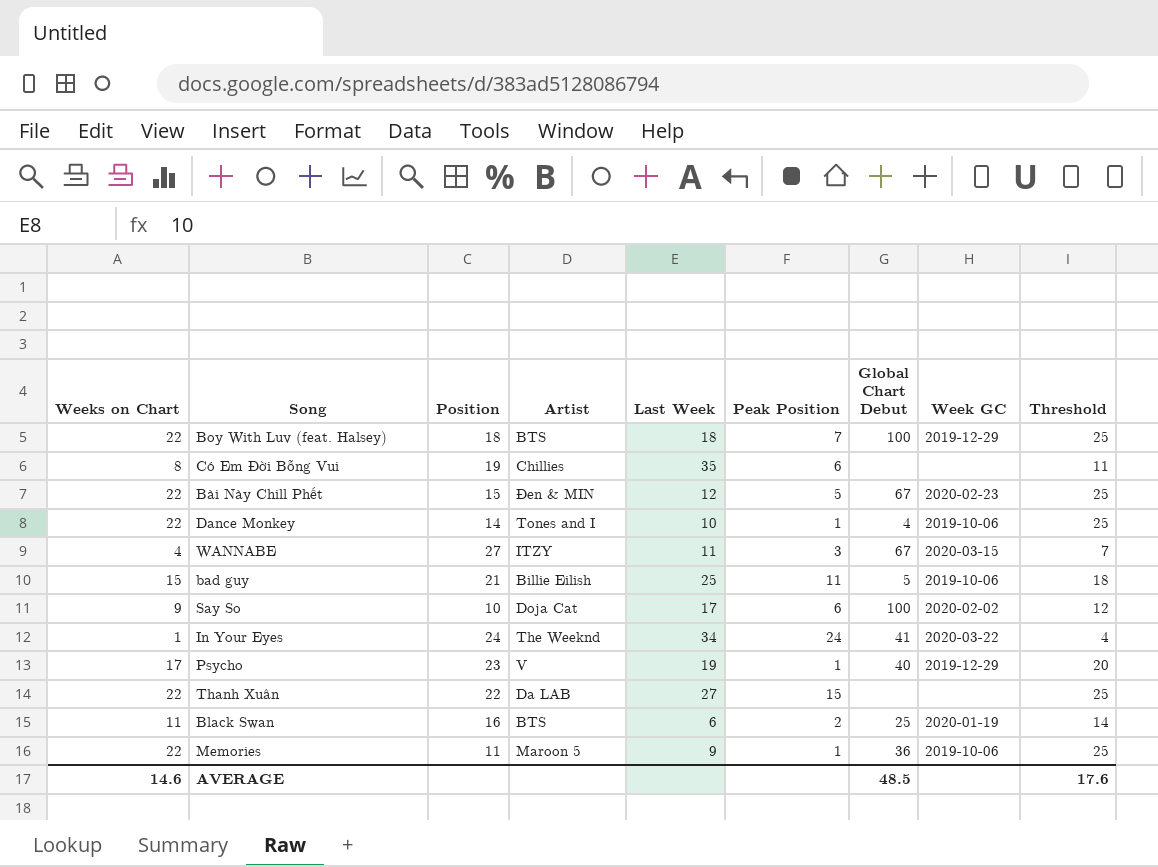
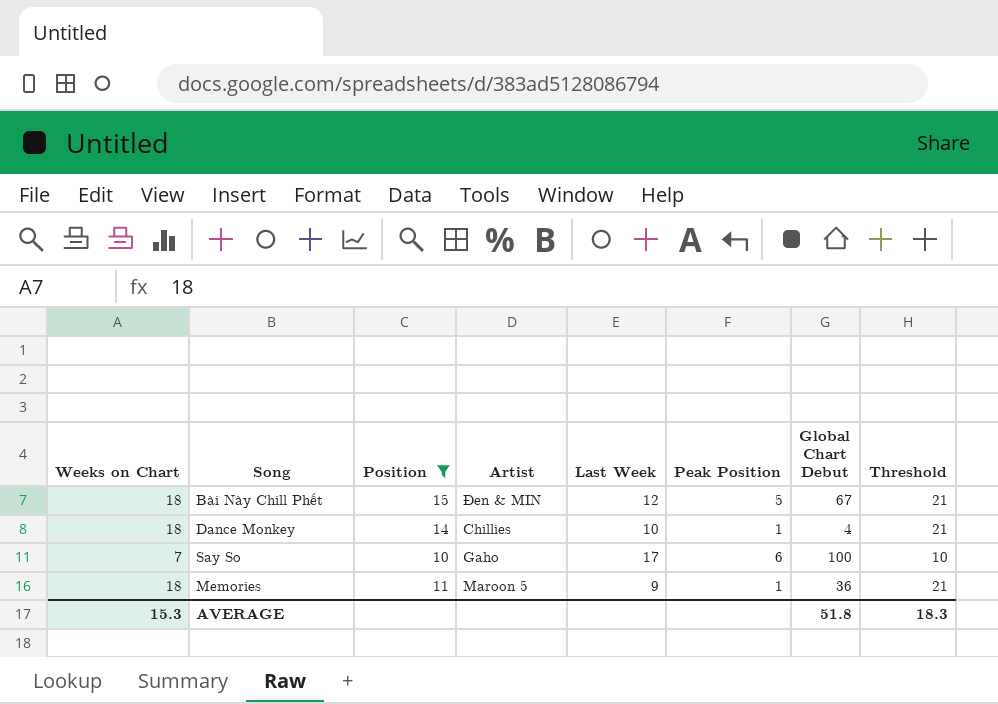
filter: none -> Position <= 15
column Week GC | position: 8 -> none
Bài Này Chill Phết | Weeks on Chart: 22 -> 18
Bài Này Chill Phết | Threshold: 25 -> 21
Dance Monkey | Weeks on Chart: 22 -> 18
Dance Monkey | Artist: Tones and I -> Chillies
Dance Monkey | Threshold: 25 -> 21
Say So | Weeks on Chart: 9 -> 7
Say So | Artist: Doja Cat -> Gaho
Say So | Threshold: 12 -> 10
Memories | Weeks on Chart: 22 -> 18
Memories | Threshold: 25 -> 21
AVERAGE | Weeks on Chart: 14.6 -> 15.3
AVERAGE | Global Chart Debut: 48.5 -> 51.8
AVERAGE | Threshold: 17.6 -> 18.3

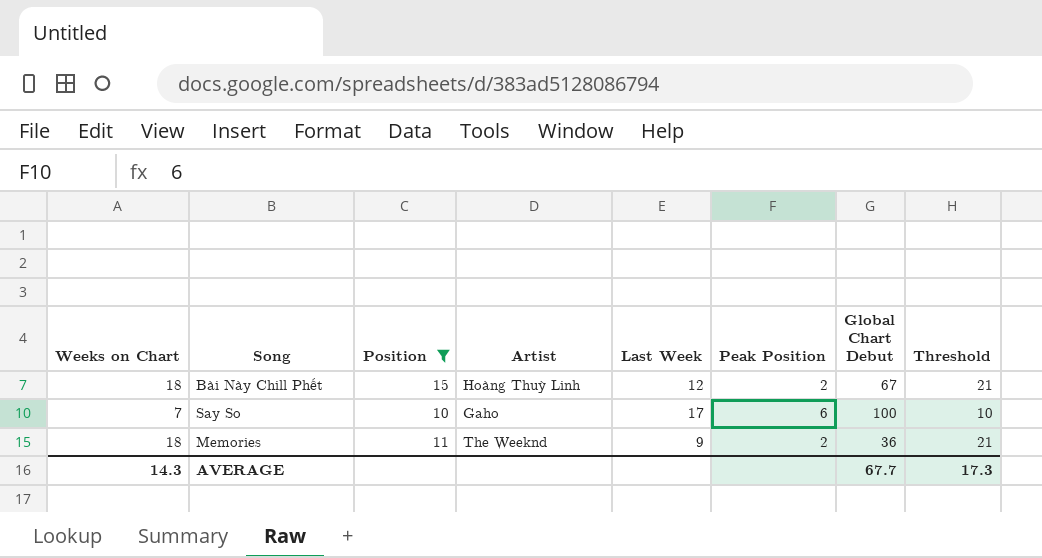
row Dance Monkey: 18 | 14 | Chillies | 10 | 1 | 4 | 21 -> none
Bài Này Chill Phết | Artist: Đen & MIN -> Hoàng Thuỳ Linh
Bài Này Chill Phết | Peak Position: 5 -> 2
Memories | Artist: Maroon 5 -> The Weeknd
Memories | Peak Position: 1 -> 2
AVERAGE | Weeks on Chart: 15.3 -> 14.3
AVERAGE | Global Chart Debut: 51.8 -> 67.7
AVERAGE | Threshold: 18.3 -> 17.3

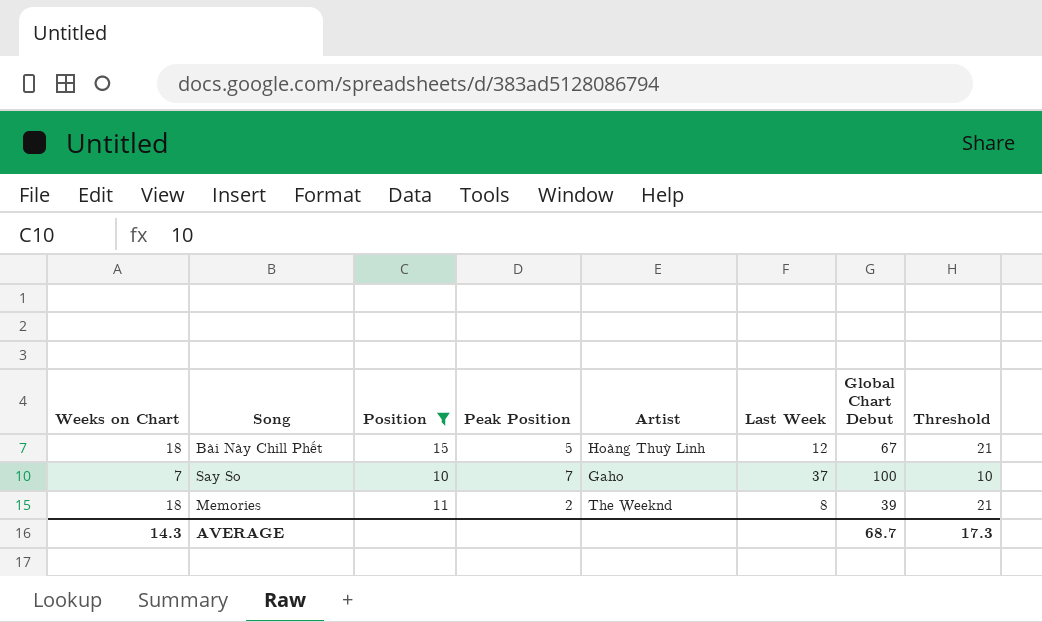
column Peak Position | position: 6 -> 4
Bài Này Chill Phết | Peak Position: 2 -> 5
Say So | Peak Position: 6 -> 7
Say So | Last Week: 17 -> 37
Memories | Last Week: 9 -> 8
Memories | Global Chart Debut: 36 -> 39
AVERAGE | Global Chart Debut: 67.7 -> 68.7

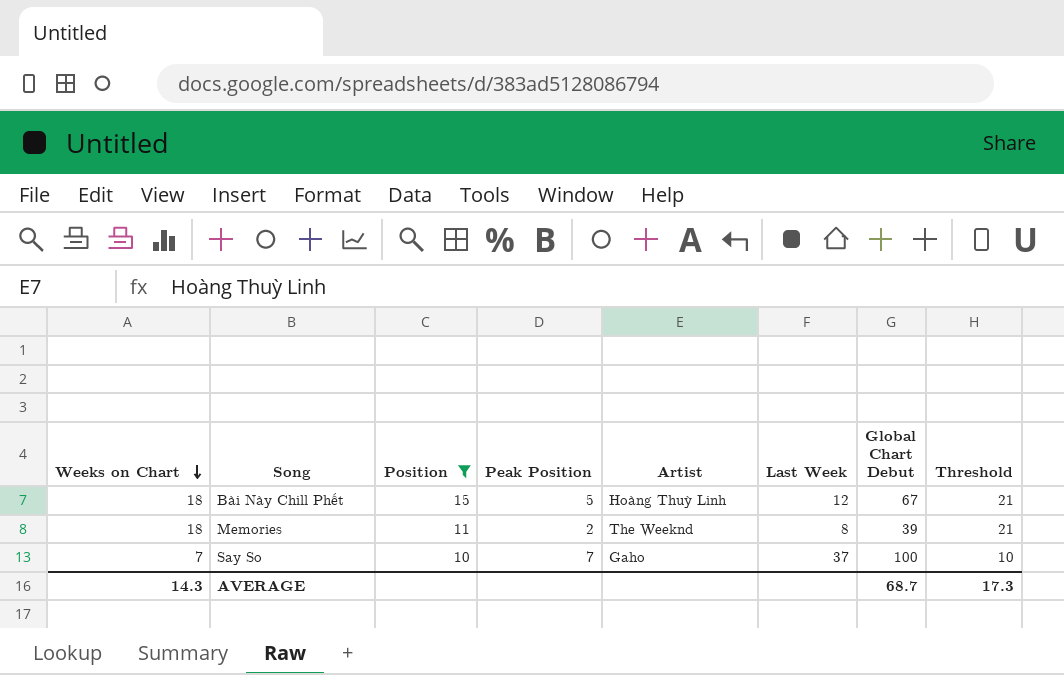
row order: none -> Weeks on Chart descending

